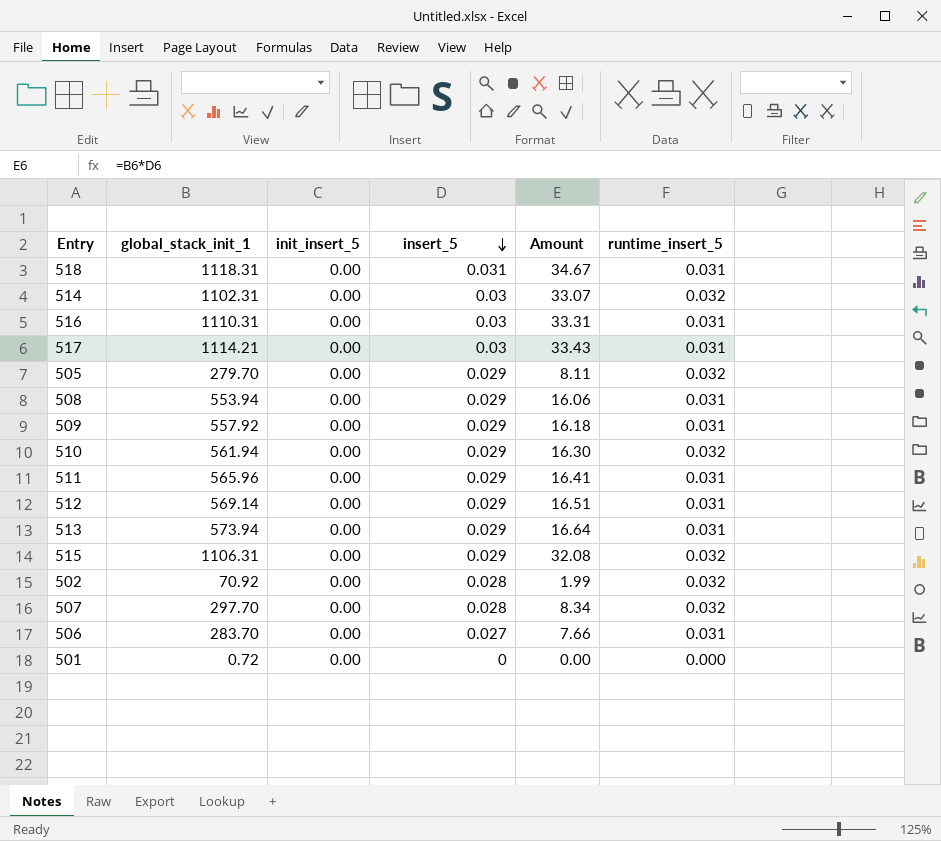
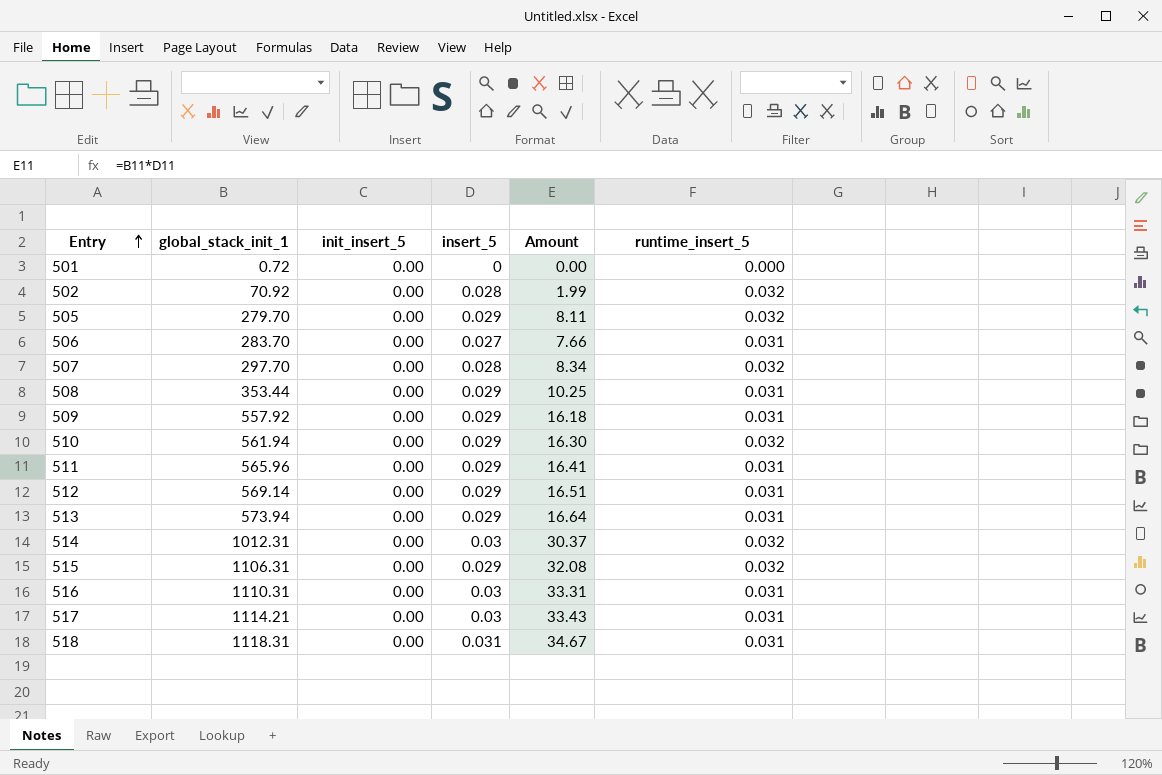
row order: insert_5 descending -> Entry ascending
508 | global_stack_init_1: 553.94 -> 353.44
508 | Amount: 16.06 -> 10.25
514 | global_stack_init_1: 1102.31 -> 1012.31
514 | Amount: 33.07 -> 30.37

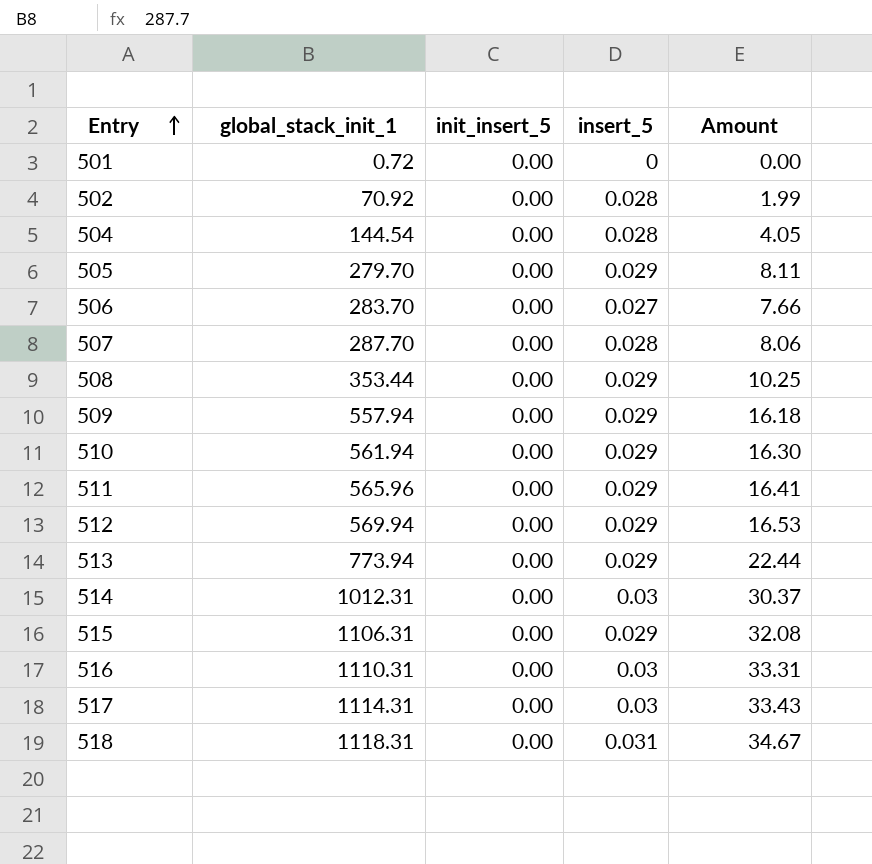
column runtime_insert_5 | position: 6 -> none
row 504: none -> 144.54 | 0.00 | 0.028 | 4.05
507 | global_stack_init_1: 297.70 -> 287.70
507 | Amount: 8.34 -> 8.06
509 | global_stack_init_1: 557.92 -> 557.94
512 | global_stack_init_1: 569.14 -> 569.94
512 | Amount: 16.51 -> 16.53
513 | global_stack_init_1: 573.94 -> 773.94
513 | Amount: 16.64 -> 22.44
517 | global_stack_init_1: 1114.21 -> 1114.31

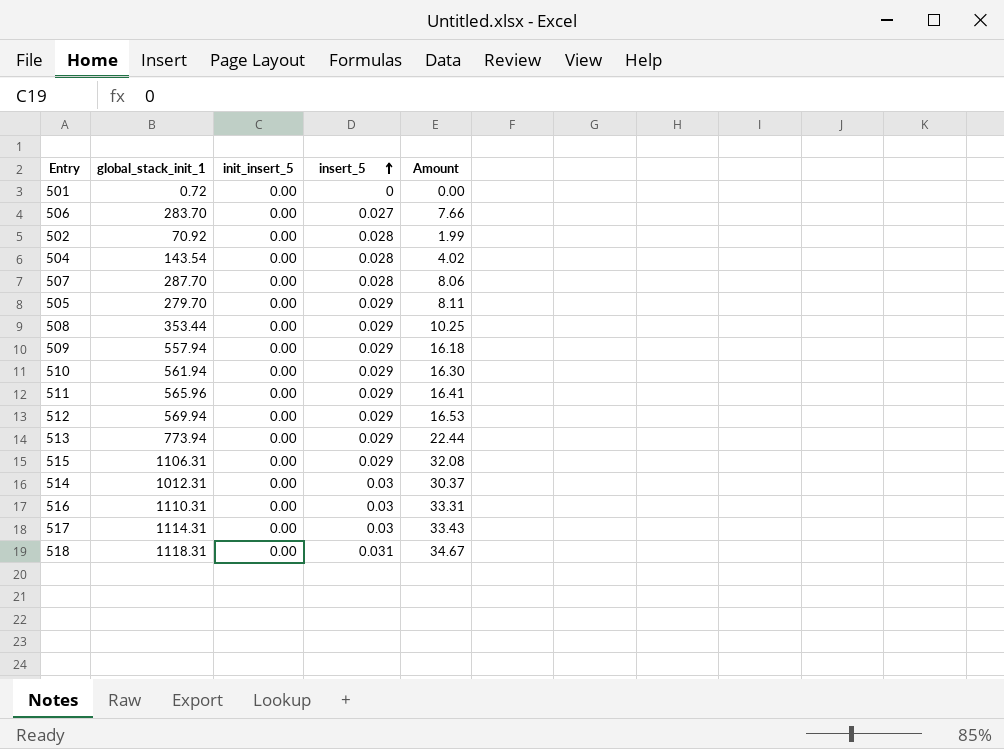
row order: Entry ascending -> insert_5 ascending
504 | global_stack_init_1: 144.54 -> 143.54
504 | Amount: 4.05 -> 4.02

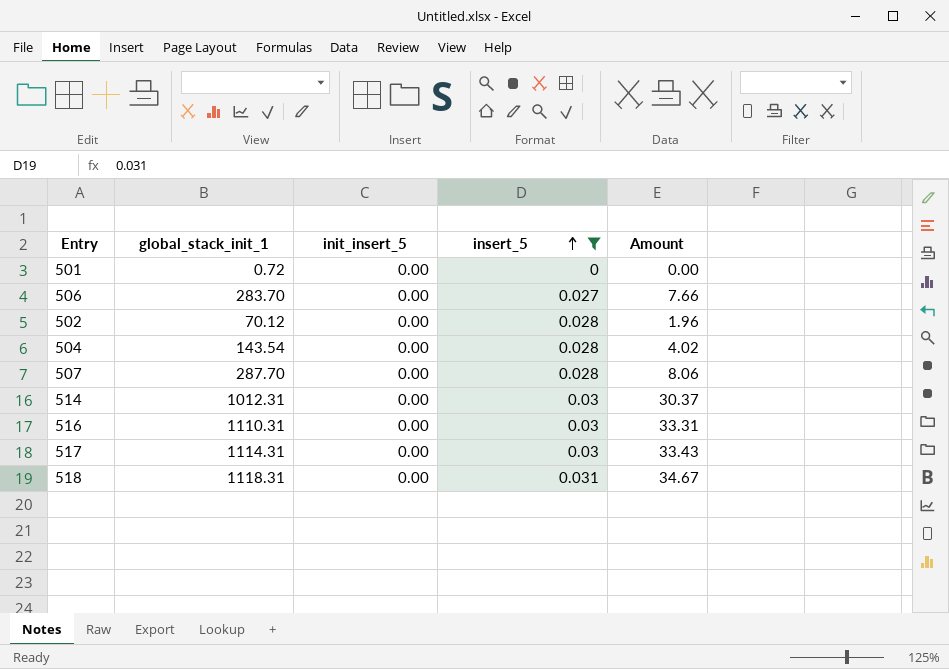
filter: none -> insert_5 != 0.029
502 | global_stack_init_1: 70.92 -> 70.12
502 | Amount: 1.99 -> 1.96

